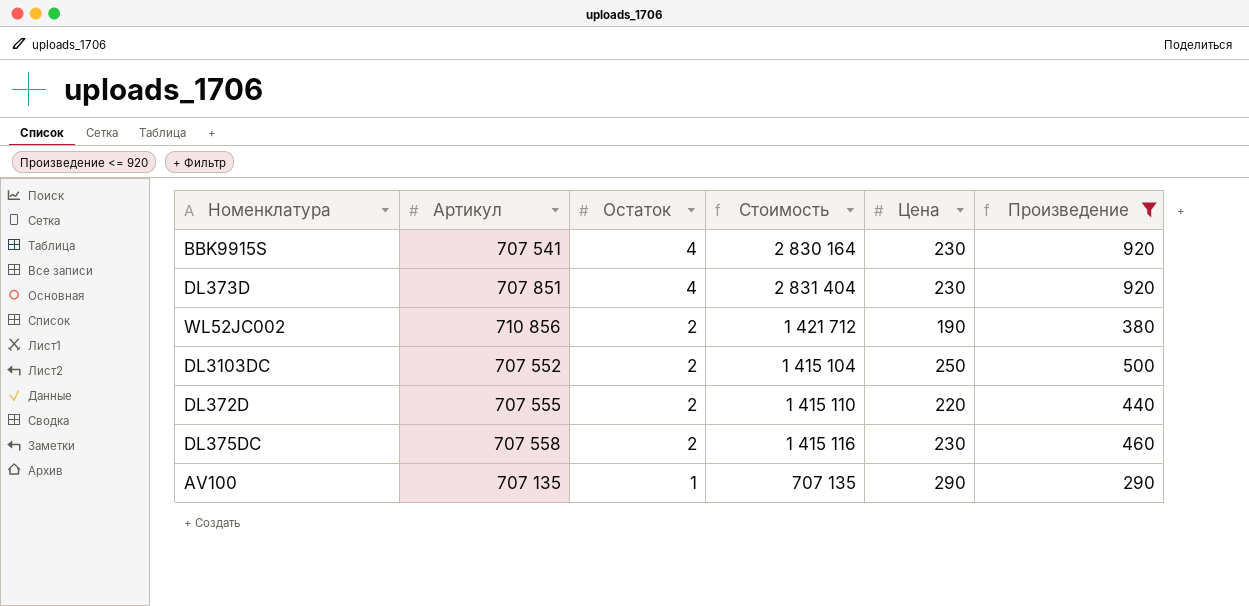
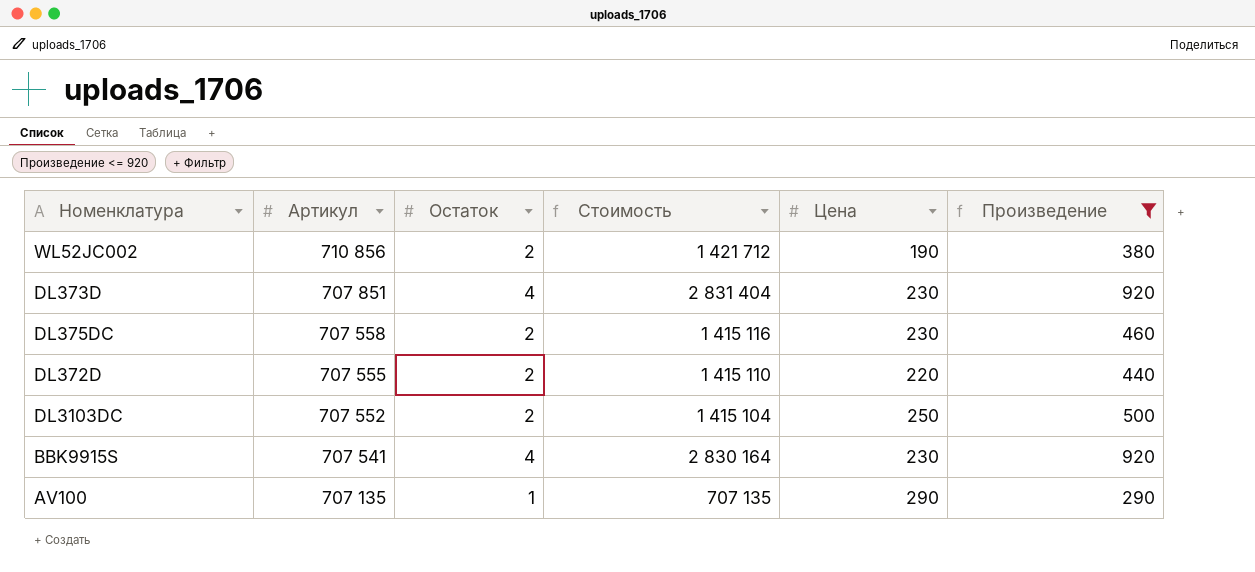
row order: Остаток descending -> Артикул descending

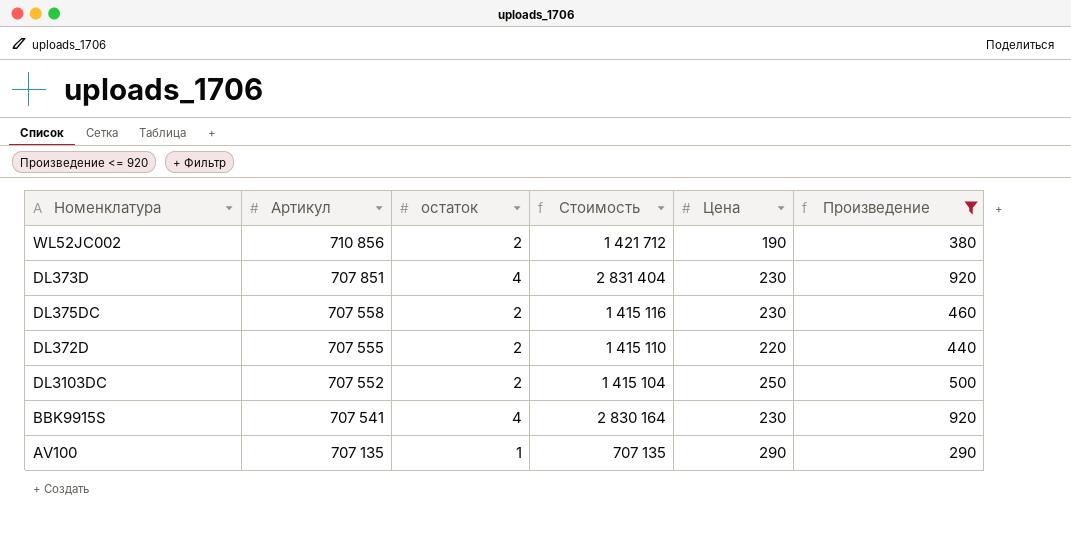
column name: Остаток -> остаток

